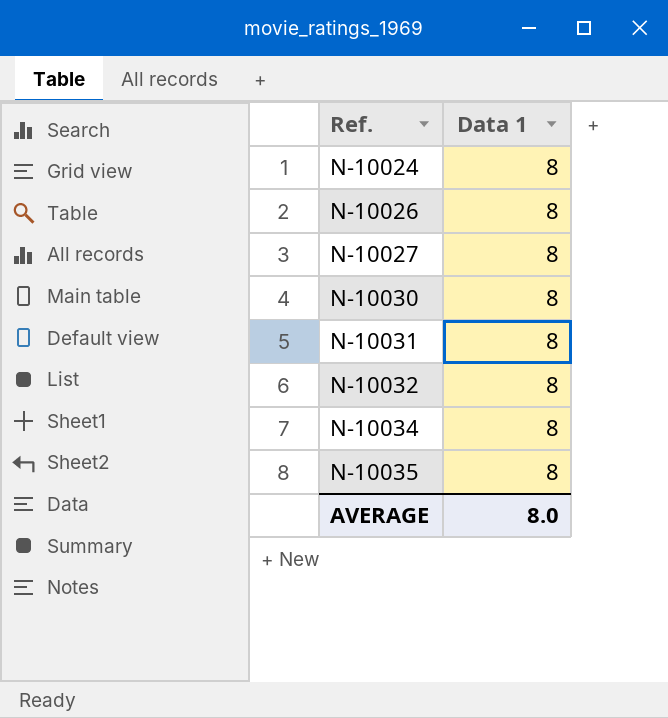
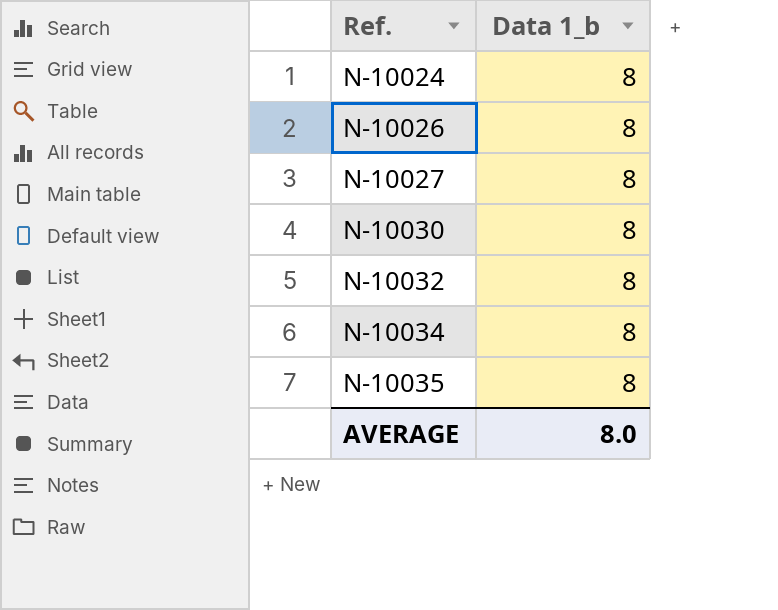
column name: Data 1 -> Data 1_b
row N-10031: 8 -> none

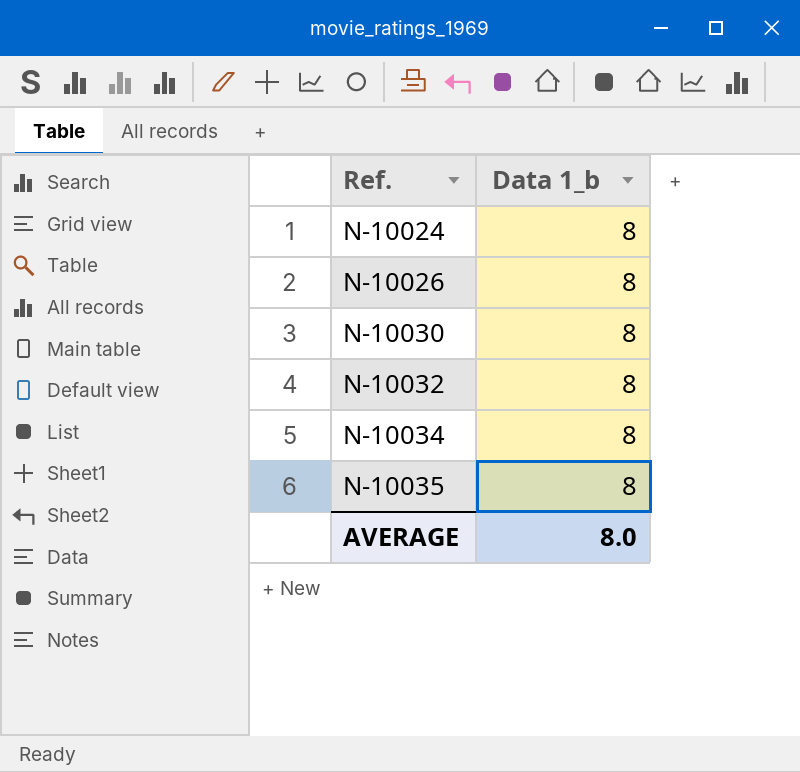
row N-10027: 8 -> none

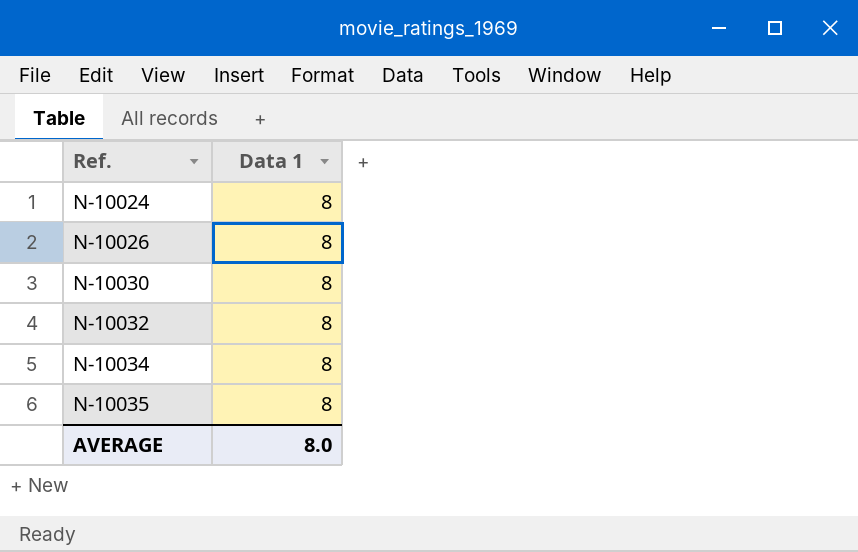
column name: Data 1_b -> Data 1

